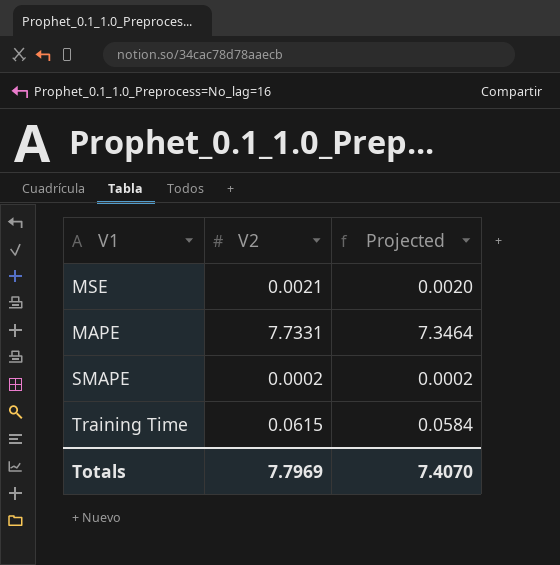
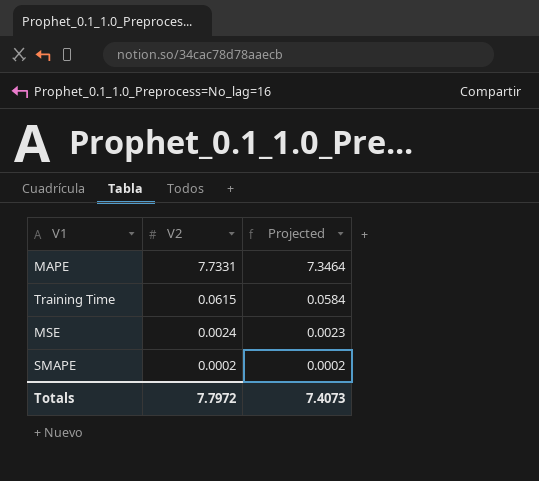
row order: none -> V2 descending
MSE | V2: 0.0021 -> 0.0024
MSE | Projected: 0.0020 -> 0.0023
Totals | V2: 7.7969 -> 7.7972
Totals | Projected: 7.4070 -> 7.4073

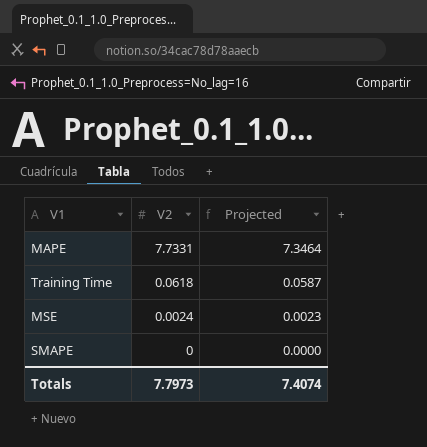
Training Time | V2: 0.0615 -> 0.0618
Training Time | Projected: 0.0584 -> 0.0587
SMAPE | V2: 0.0002 -> 0
SMAPE | Projected: 0.0002 -> 0.0000
Totals | V2: 7.7972 -> 7.7973
Totals | Projected: 7.4073 -> 7.4074

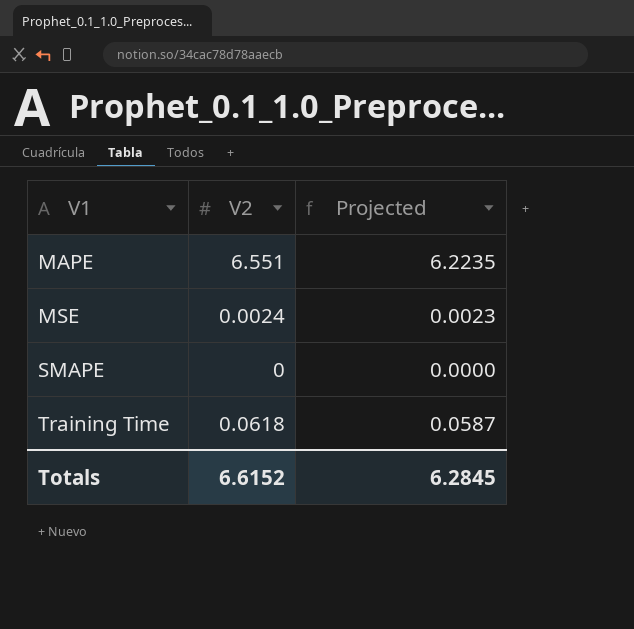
row order: V2 descending -> V1 ascending
MAPE | V2: 7.7331 -> 6.551
MAPE | Projected: 7.3464 -> 6.2235
Totals | V2: 7.7973 -> 6.6152
Totals | Projected: 7.4074 -> 6.2845

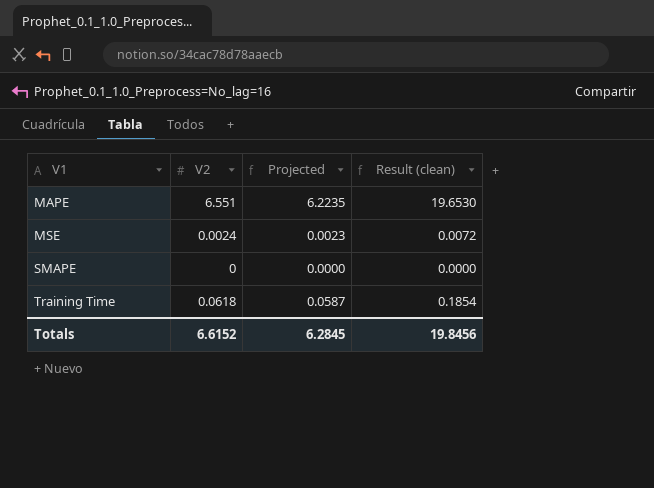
column Result (clean) | formula: none -> [V2] * 3

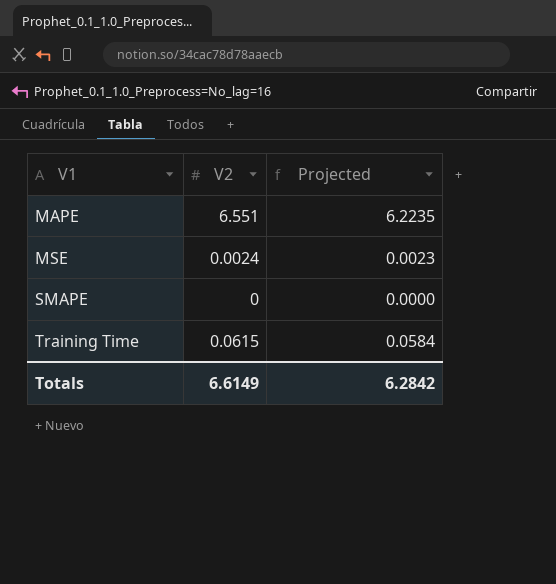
column Result (clean) | formula: [V2] * 3 -> none
Training Time | V2: 0.0618 -> 0.0615
Training Time | Projected: 0.0587 -> 0.0584
Totals | V2: 6.6152 -> 6.6149
Totals | Projected: 6.2845 -> 6.2842

